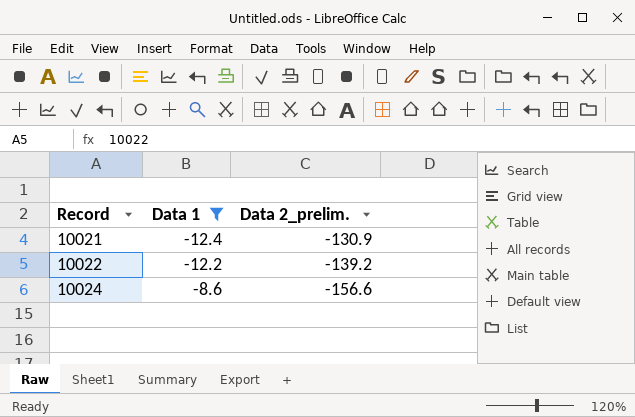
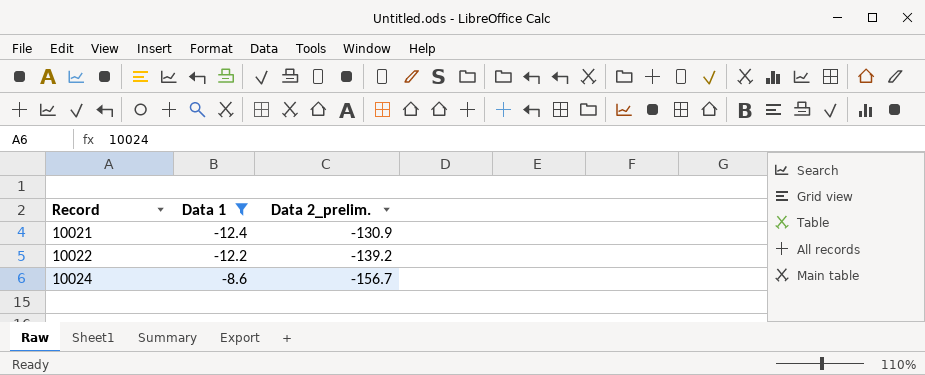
10024 | Data 2_prelim.: -156.6 -> -156.7

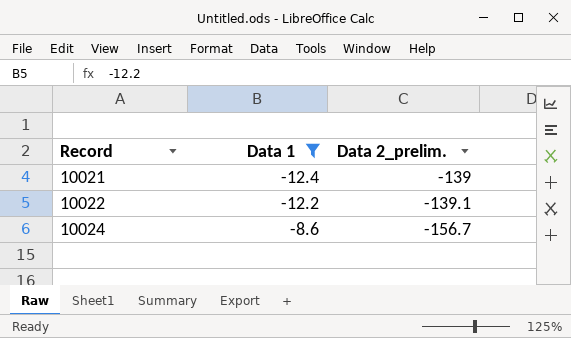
10021 | Data 2_prelim.: -130.9 -> -139
10022 | Data 2_prelim.: -139.2 -> -139.1

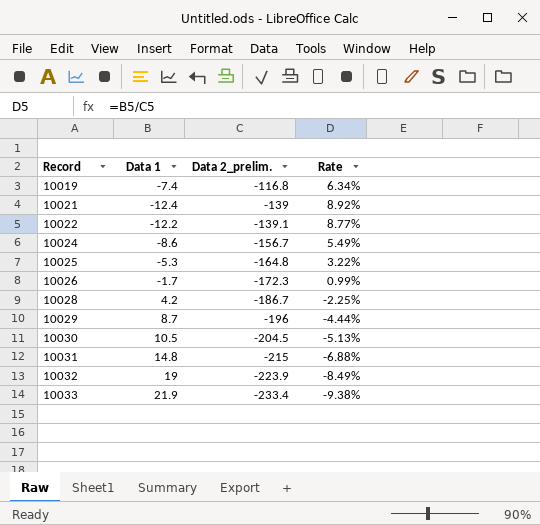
filter: Data 1 <= -8.6 -> none
column Rate | formula: none -> [Data 1] / [Data 2_prelim.]

